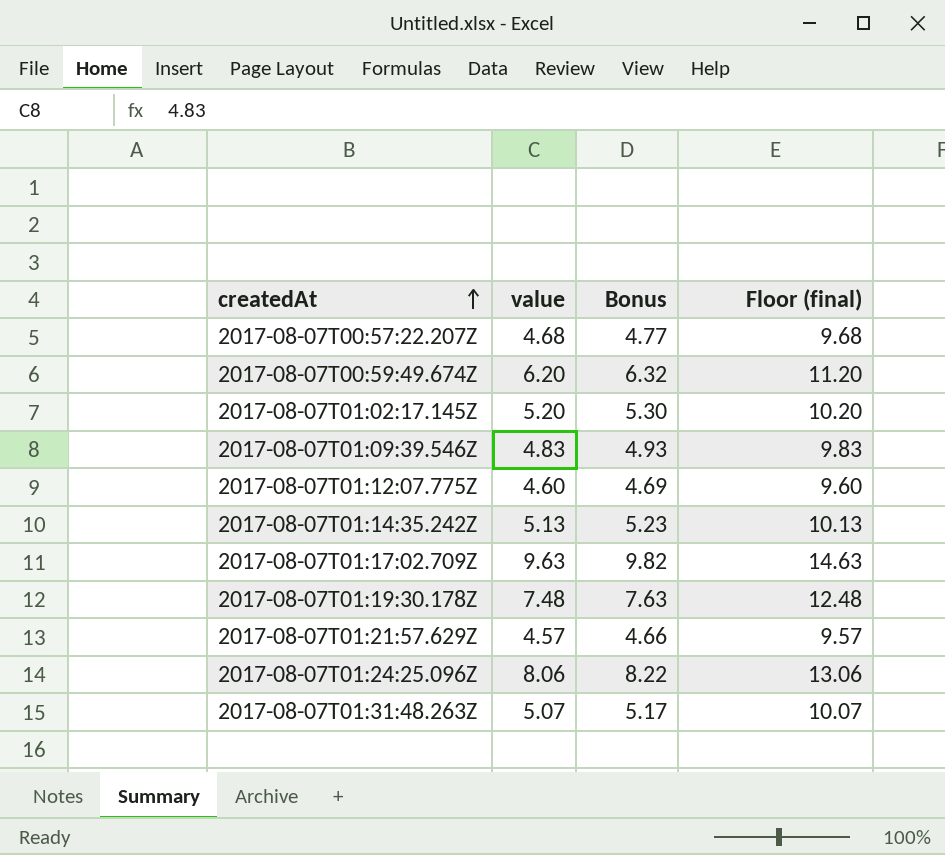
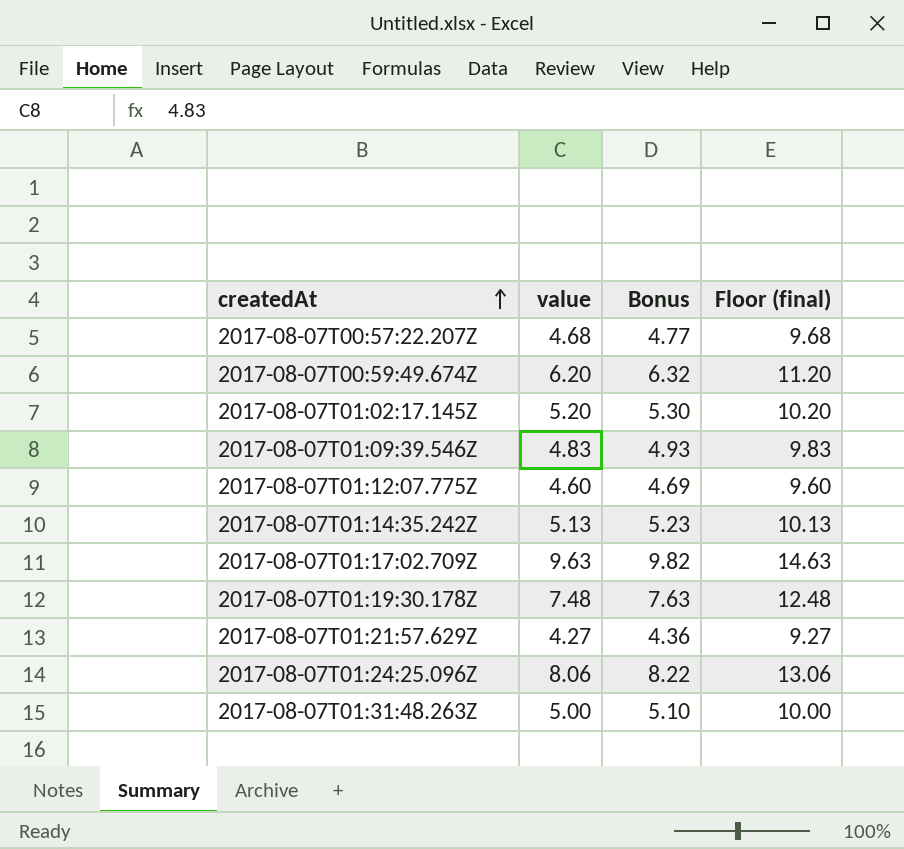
2017-08-07T01:21:57.629Z | value: 4.57 -> 4.27
2017-08-07T01:21:57.629Z | Bonus: 4.66 -> 4.36
2017-08-07T01:21:57.629Z | Floor (final): 9.57 -> 9.27
2017-08-07T01:31:48.263Z | value: 5.07 -> 5.00
2017-08-07T01:31:48.263Z | Bonus: 5.17 -> 5.10
2017-08-07T01:31:48.263Z | Floor (final): 10.07 -> 10.00

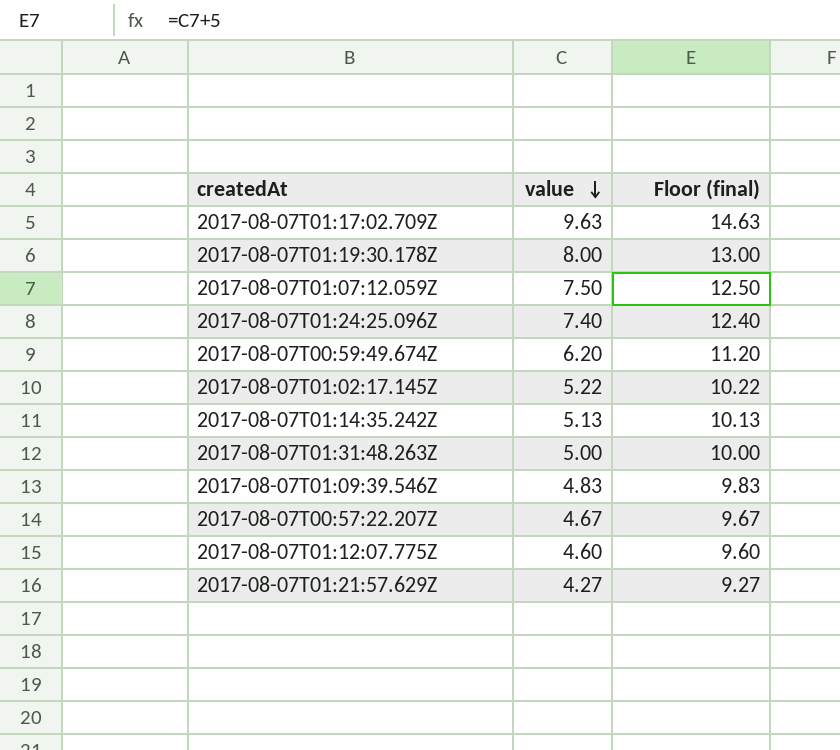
row order: createdAt ascending -> value descending
column Bonus | formula: [value] * 1.02 -> none
2017-08-07T01:19:30.178Z | value: 7.48 -> 8.00
2017-08-07T01:19:30.178Z | Floor (final): 12.48 -> 13.00
row 2017-08-07T01:07:12.059Z: none -> 7.50 | 12.50
2017-08-07T01:24:25.096Z | value: 8.06 -> 7.40
2017-08-07T01:24:25.096Z | Floor (final): 13.06 -> 12.40
2017-08-07T01:02:17.145Z | value: 5.20 -> 5.22
2017-08-07T01:02:17.145Z | Floor (final): 10.20 -> 10.22
2017-08-07T00:57:22.207Z | value: 4.68 -> 4.67
2017-08-07T00:57:22.207Z | Floor (final): 9.68 -> 9.67

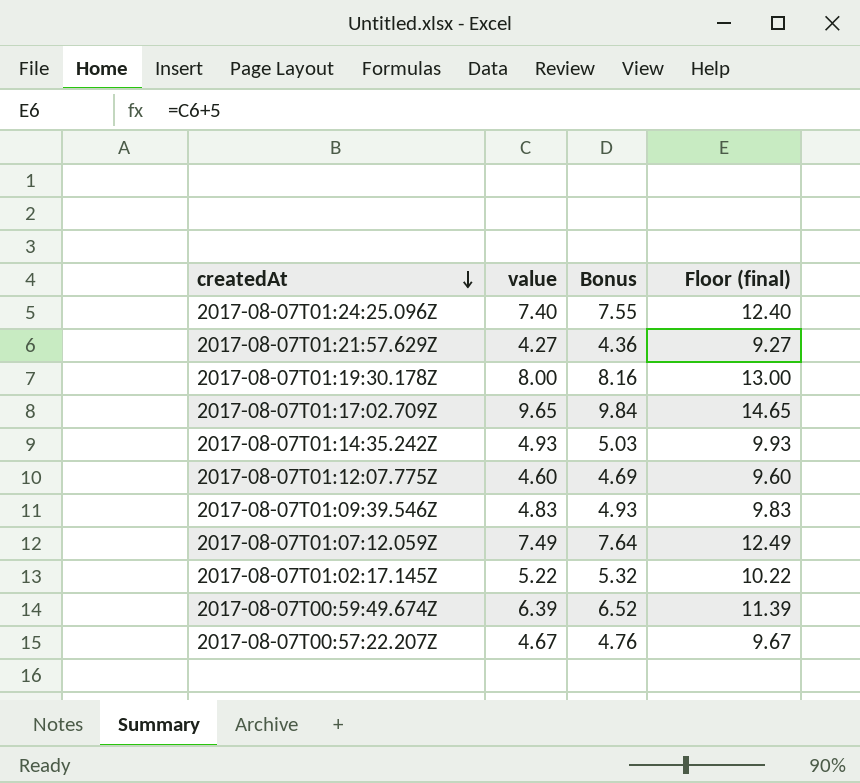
row order: value descending -> createdAt descending
column Bonus | formula: none -> [value] * 1.02
row 2017-08-07T01:31:48.263Z: 5.00 | 10.00 -> none
2017-08-07T01:17:02.709Z | value: 9.63 -> 9.65
2017-08-07T01:17:02.709Z | Floor (final): 14.63 -> 14.65
2017-08-07T01:14:35.242Z | value: 5.13 -> 4.93
2017-08-07T01:14:35.242Z | Floor (final): 10.13 -> 9.93
2017-08-07T01:07:12.059Z | value: 7.50 -> 7.49
2017-08-07T01:07:12.059Z | Floor (final): 12.50 -> 12.49
2017-08-07T00:59:49.674Z | value: 6.20 -> 6.39
2017-08-07T00:59:49.674Z | Floor (final): 11.20 -> 11.39

